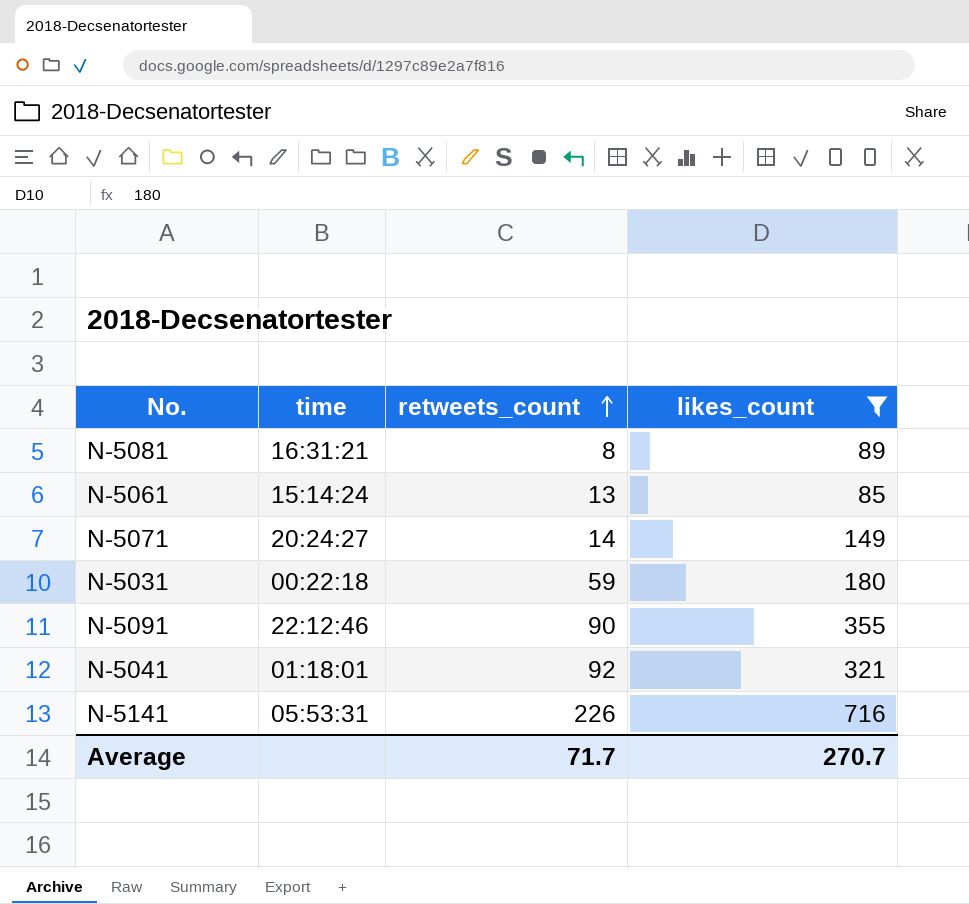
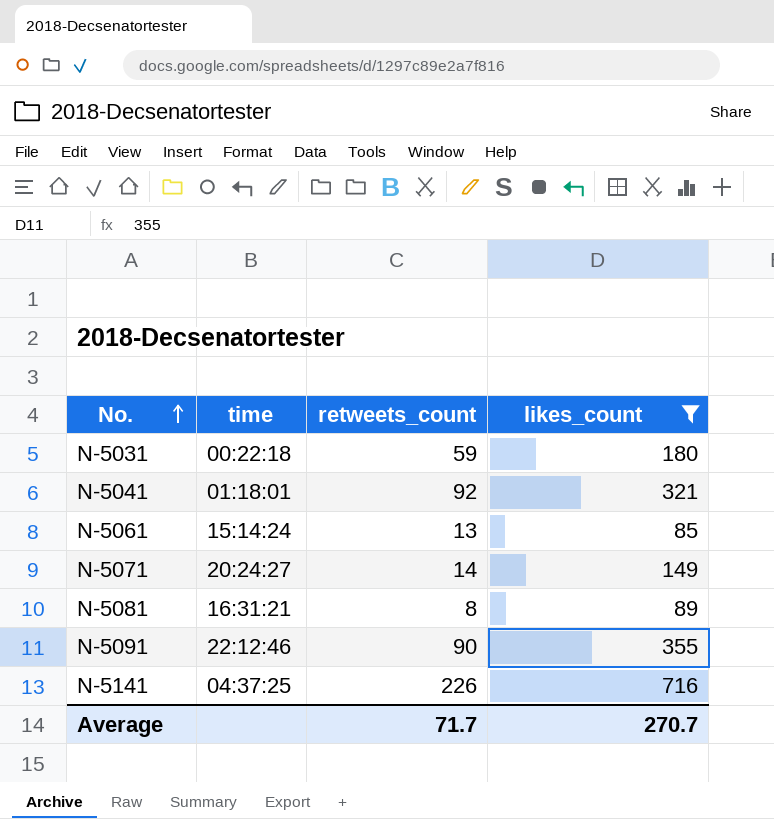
row order: retweets_count ascending -> No. ascending
N-5141 | time: 05:53:31 -> 04:37:25

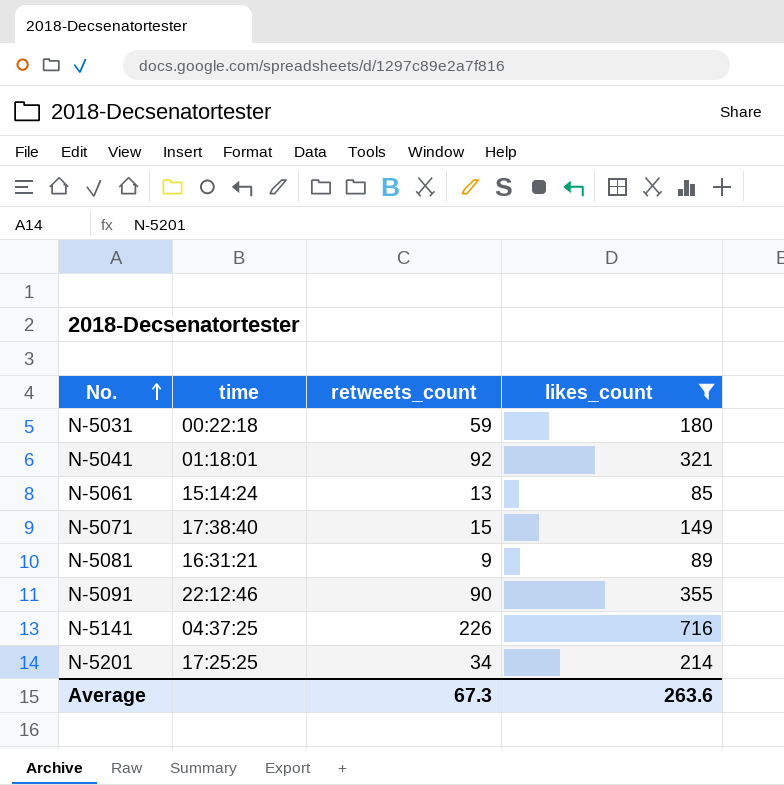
N-5071 | time: 20:24:27 -> 17:38:40
N-5071 | retweets_count: 14 -> 15
N-5081 | retweets_count: 8 -> 9
row N-5201: none -> 17:25:25 | 34 | 214
Average | retweets_count: 71.7 -> 67.3
Average | likes_count: 270.7 -> 263.6

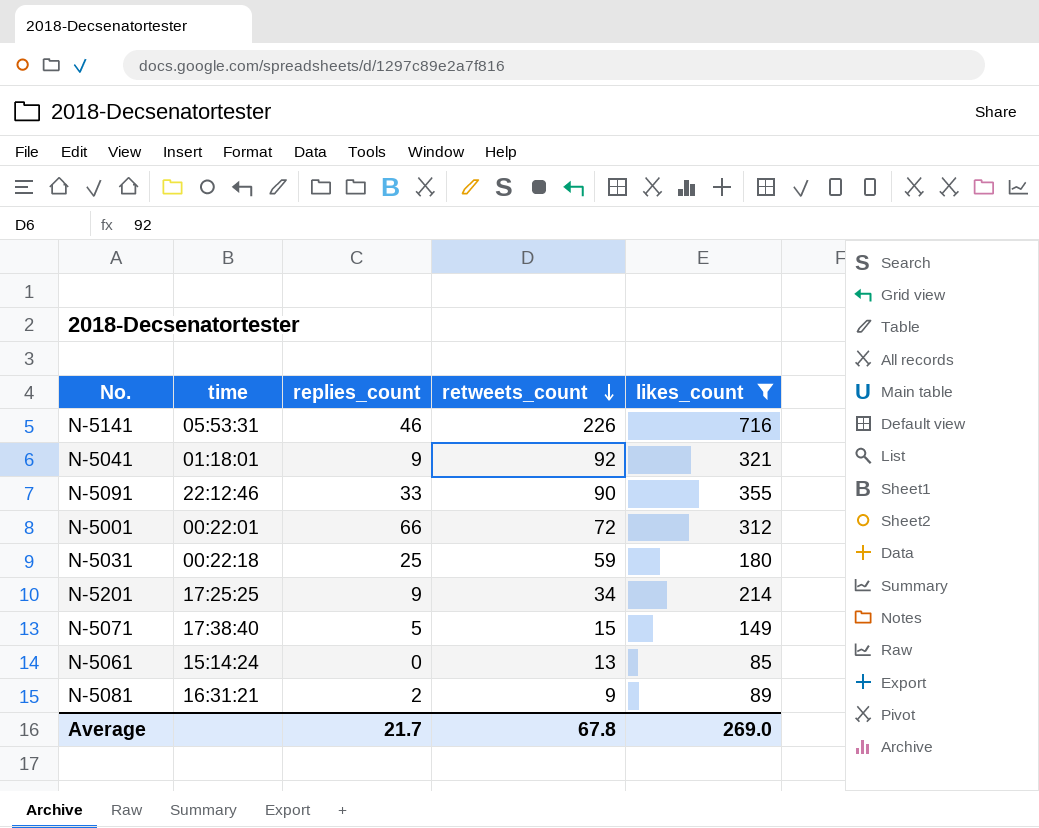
row order: No. ascending -> retweets_count descending
column replies_count | position: none -> 3
N-5141 | time: 04:37:25 -> 05:53:31
row N-5001: none -> 00:22:01 | 66 | 72 | 312
Average | retweets_count: 67.3 -> 67.8
Average | likes_count: 263.6 -> 269.0

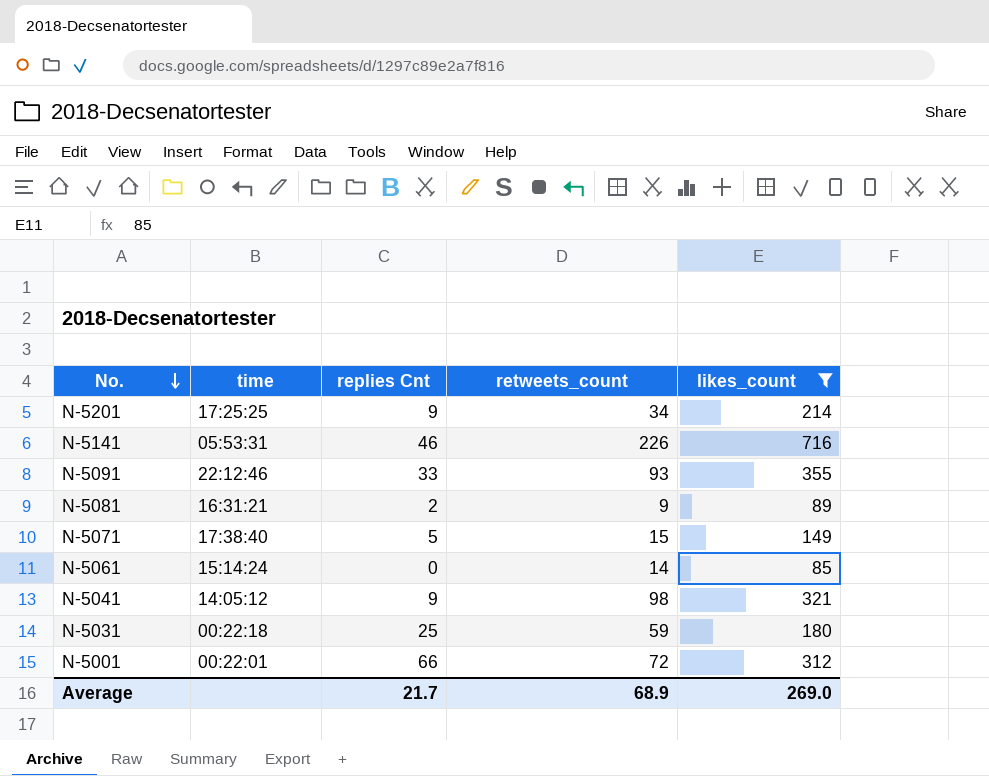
row order: retweets_count descending -> No. descending
column name: replies_count -> replies Cnt
N-5091 | retweets_count: 90 -> 93
N-5061 | retweets_count: 13 -> 14
N-5041 | time: 01:18:01 -> 14:05:12
N-5041 | retweets_count: 92 -> 98
Average | retweets_count: 67.8 -> 68.9

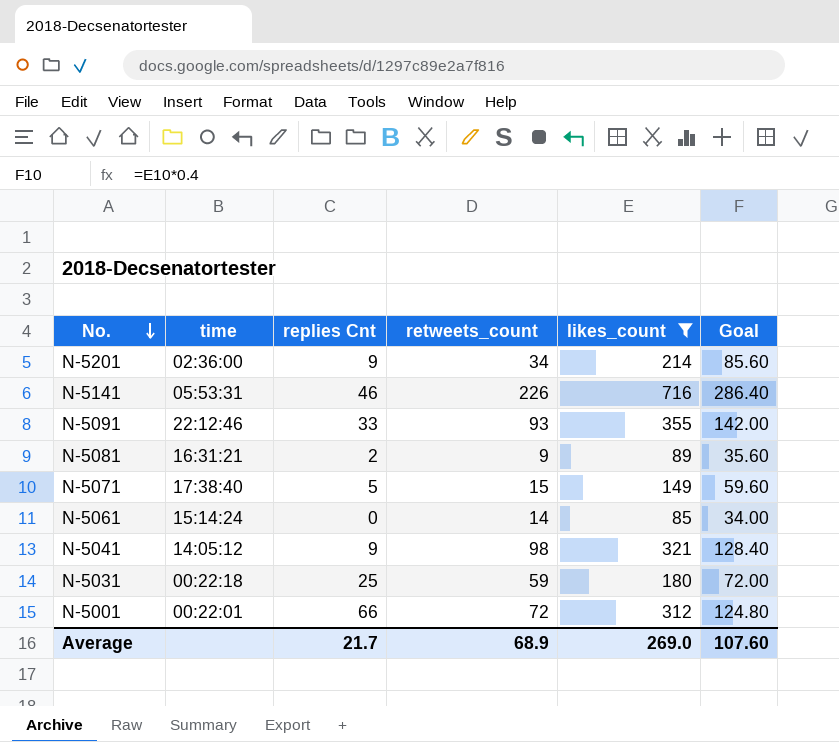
column Goal | formula: none -> [likes_count] * 0.4
N-5201 | time: 17:25:25 -> 02:36:00

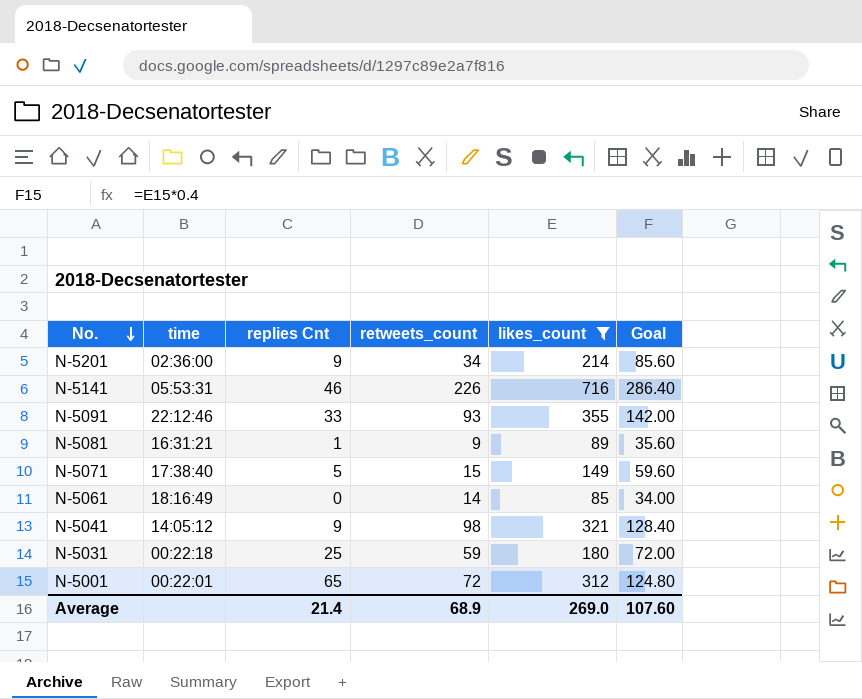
N-5081 | replies Cnt: 2 -> 1
N-5061 | time: 15:14:24 -> 18:16:49
N-5001 | replies Cnt: 66 -> 65
Average | replies Cnt: 21.7 -> 21.4

